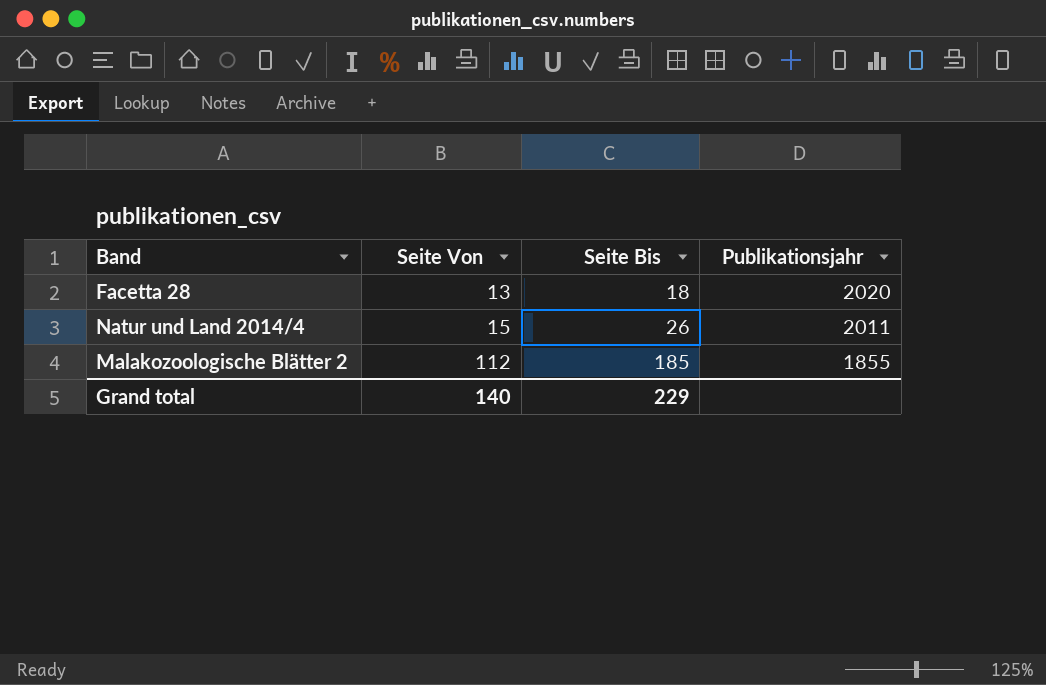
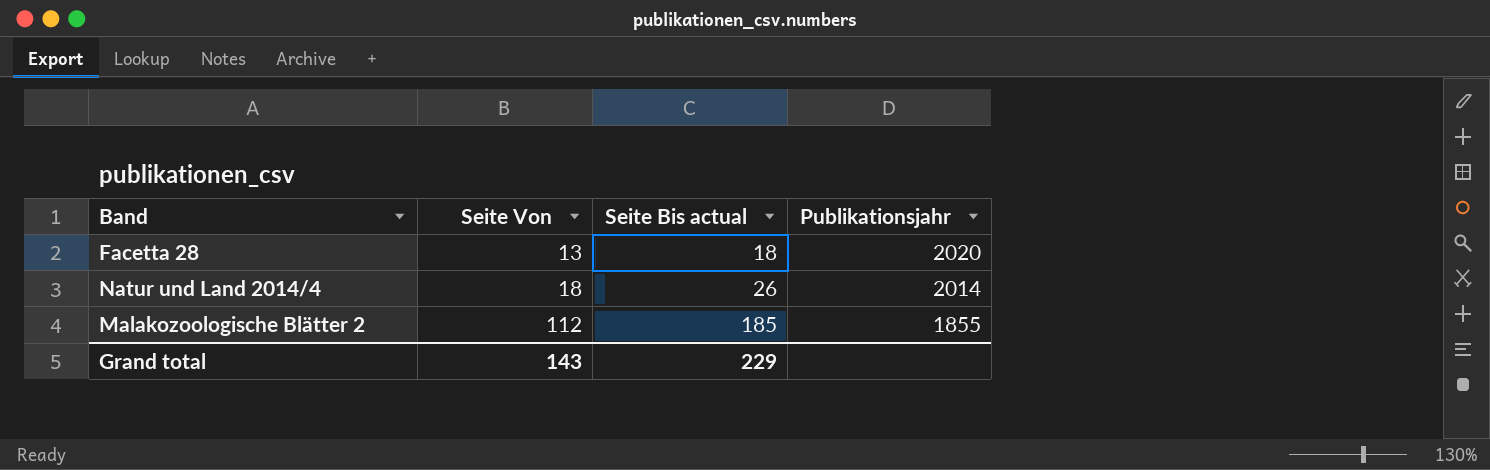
column name: Seite Bis -> Seite Bis actual
Natur und Land 2014/4 | Seite Von: 15 -> 18
Natur und Land 2014/4 | Publikationsjahr: 2011 -> 2014
Grand total | Seite Von: 140 -> 143

